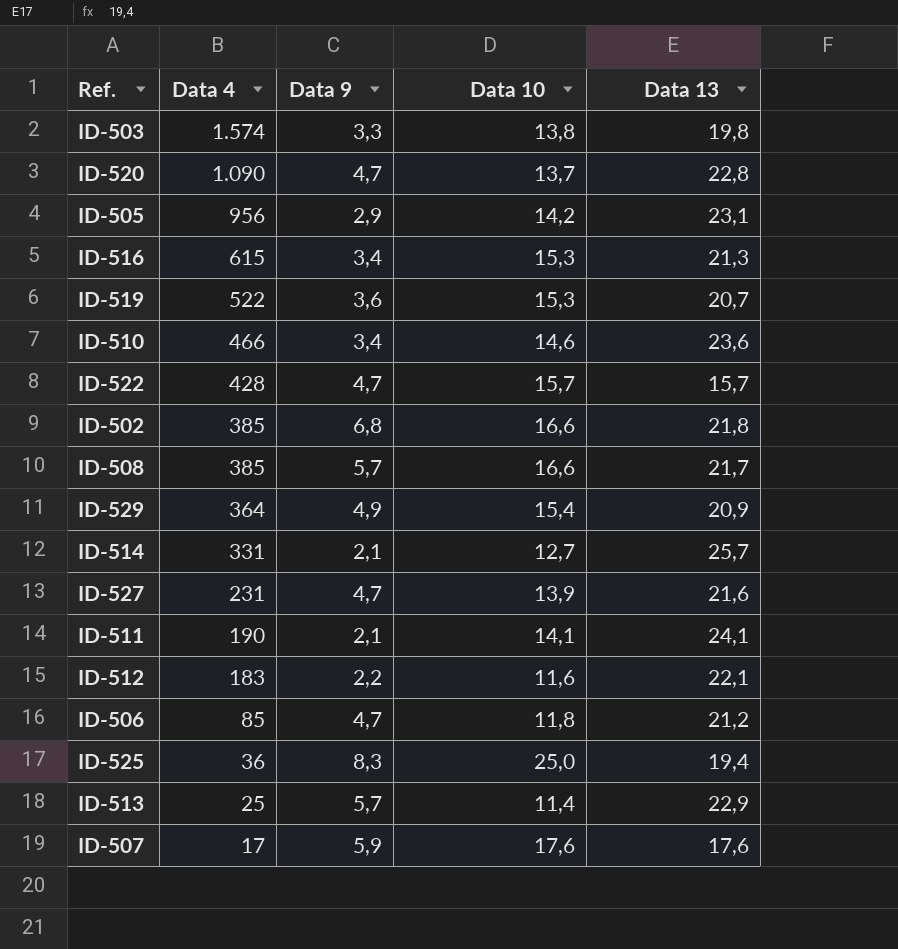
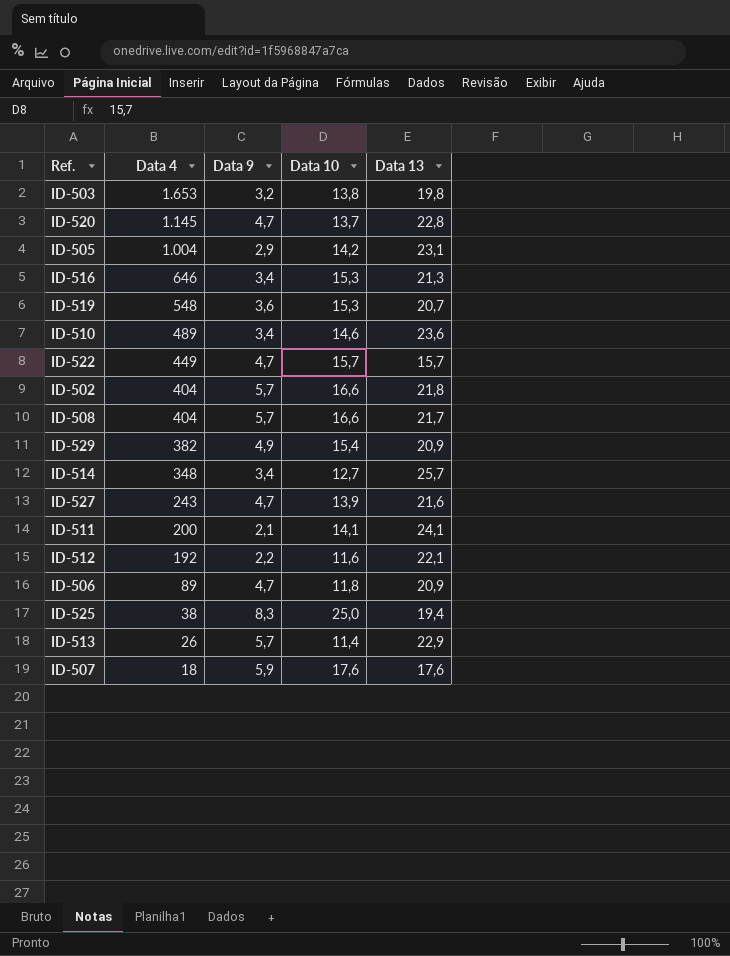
ID-503 | Data 4: 1.574 -> 1.653
ID-503 | Data 9: 3,3 -> 3,2
ID-520 | Data 4: 1.090 -> 1.145
ID-505 | Data 4: 956 -> 1.004
ID-516 | Data 4: 615 -> 646
ID-519 | Data 4: 522 -> 548
ID-510 | Data 4: 466 -> 489
ID-522 | Data 4: 428 -> 449
ID-502 | Data 4: 385 -> 404
ID-502 | Data 9: 6,8 -> 5,7
ID-508 | Data 4: 385 -> 404
ID-529 | Data 4: 364 -> 382
ID-514 | Data 4: 331 -> 348
ID-514 | Data 9: 2,1 -> 3,4
ID-527 | Data 4: 231 -> 243
ID-511 | Data 4: 190 -> 200
ID-512 | Data 4: 183 -> 192
ID-506 | Data 4: 85 -> 89
ID-506 | Data 13: 21,2 -> 20,9
ID-525 | Data 4: 36 -> 38
ID-513 | Data 4: 25 -> 26
ID-507 | Data 4: 17 -> 18

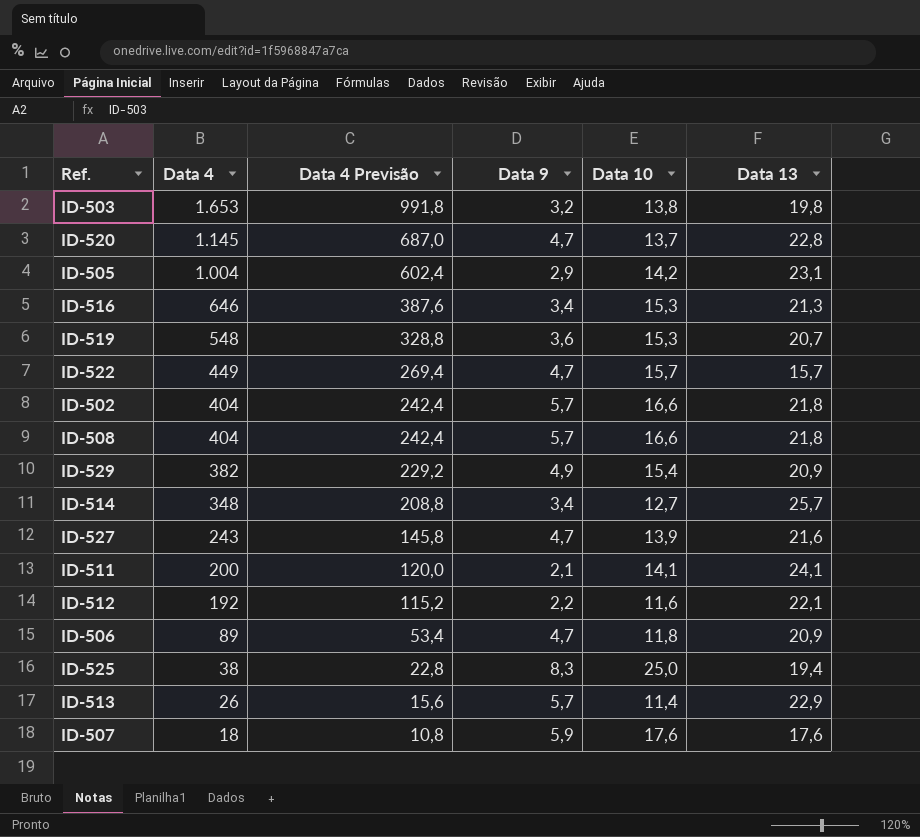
column Data 4 Previsão | formula: none -> [Data 4] * 0,6
row ID-510: 489 | 3,4 | 14,6 | 23,6 -> none
ID-508 | Data 13: 21,7 -> 21,8

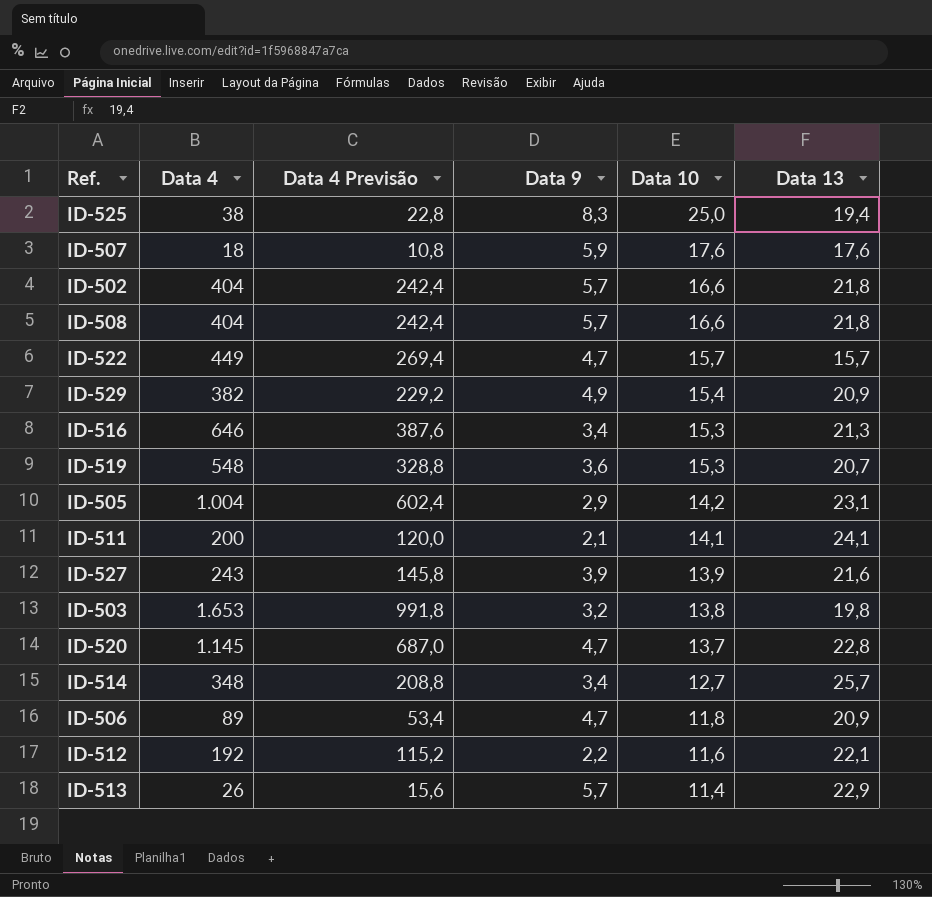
row order: Data 4 descending -> Data 10 descending
ID-527 | Data 9: 4,7 -> 3,9

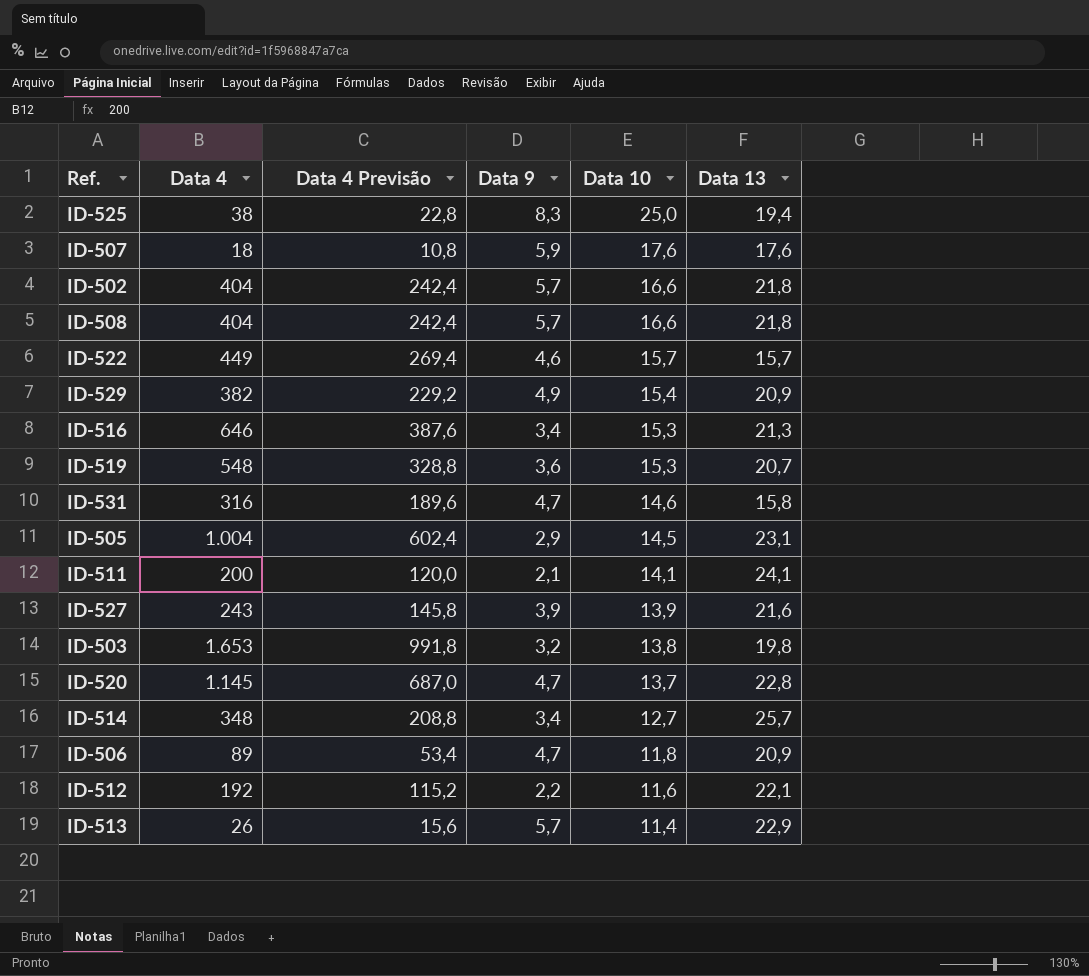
ID-522 | Data 9: 4,7 -> 4,6
row ID-531: none -> 316 | 189,6 | 4,7 | 14,6 | 15,8
ID-505 | Data 10: 14,2 -> 14,5

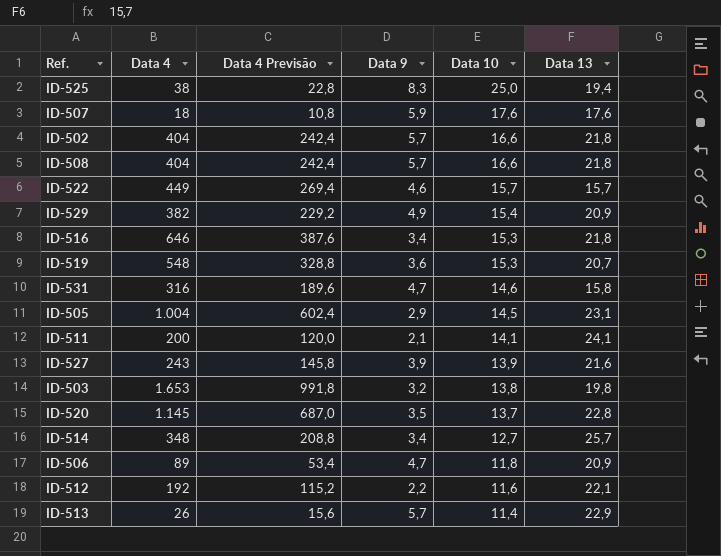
ID-516 | Data 13: 21,3 -> 21,8
ID-520 | Data 9: 4,7 -> 3,5

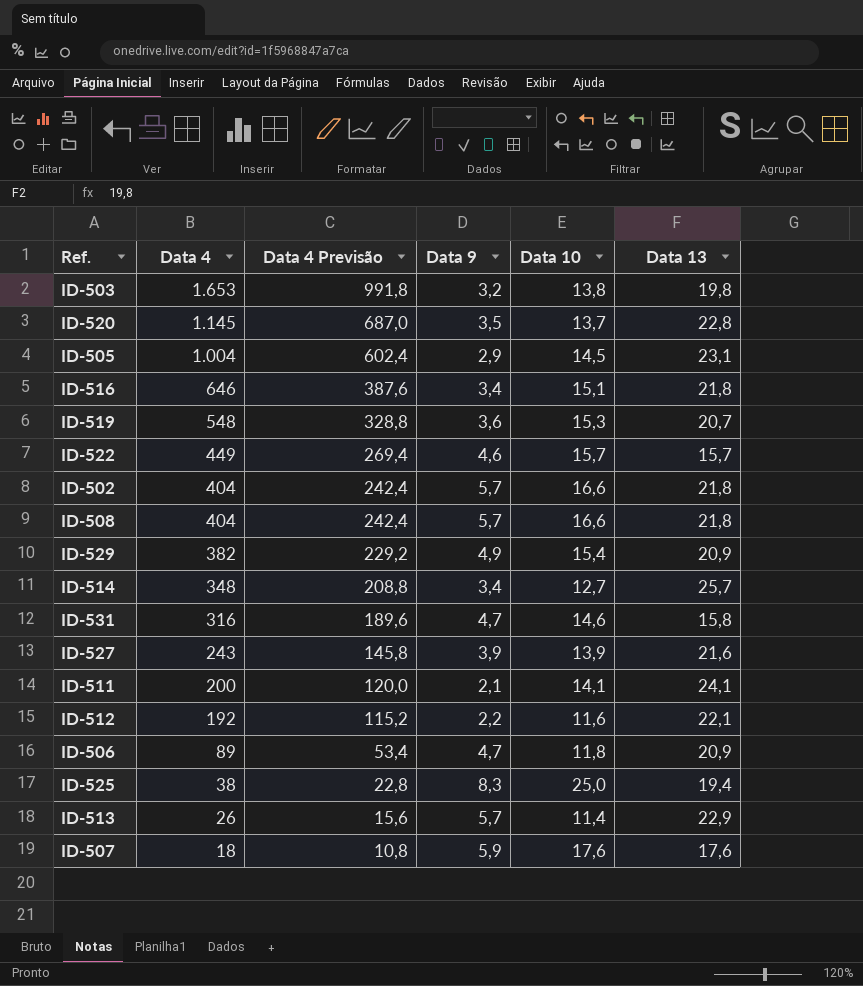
row order: Data 10 descending -> Data 4 descending
ID-516 | Data 10: 15,3 -> 15,1

